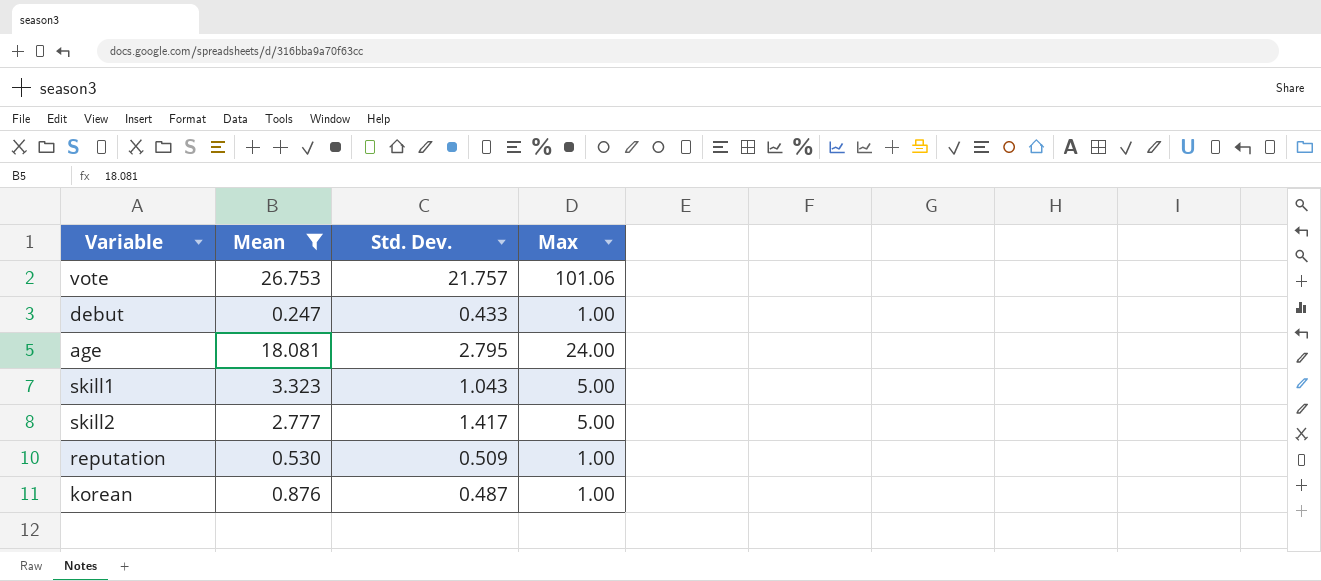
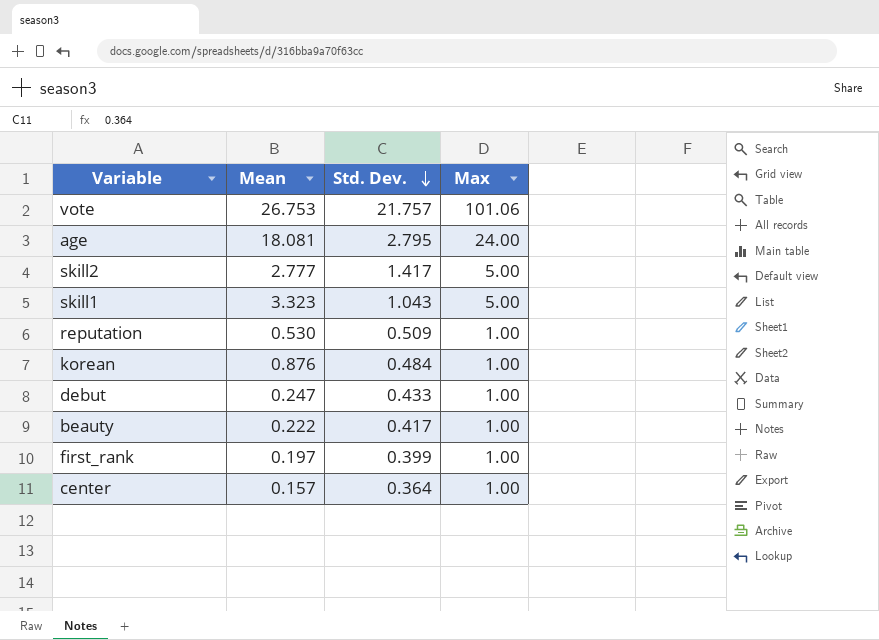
filter: Mean >= 0.247 -> none
row order: none -> Std. Dev. descending
korean | Std. Dev.: 0.487 -> 0.484

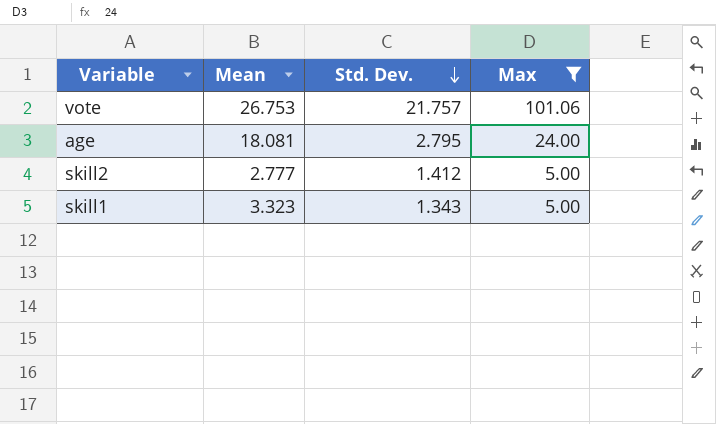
filter: none -> Max != 1.00
skill2 | Std. Dev.: 1.417 -> 1.412
skill1 | Std. Dev.: 1.043 -> 1.343

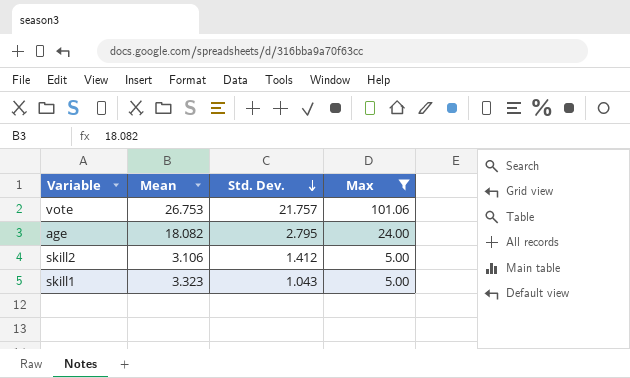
age | Mean: 18.081 -> 18.082
skill2 | Mean: 2.777 -> 3.106
skill1 | Std. Dev.: 1.343 -> 1.043

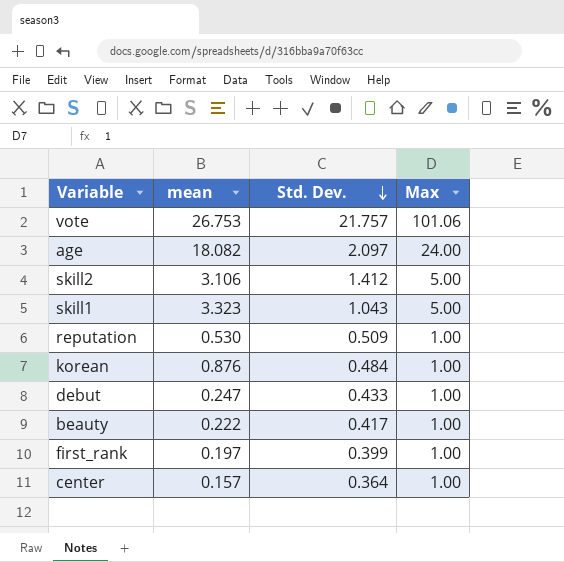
filter: Max != 1.00 -> none
column name: Mean -> mean
age | Std. Dev.: 2.795 -> 2.097

